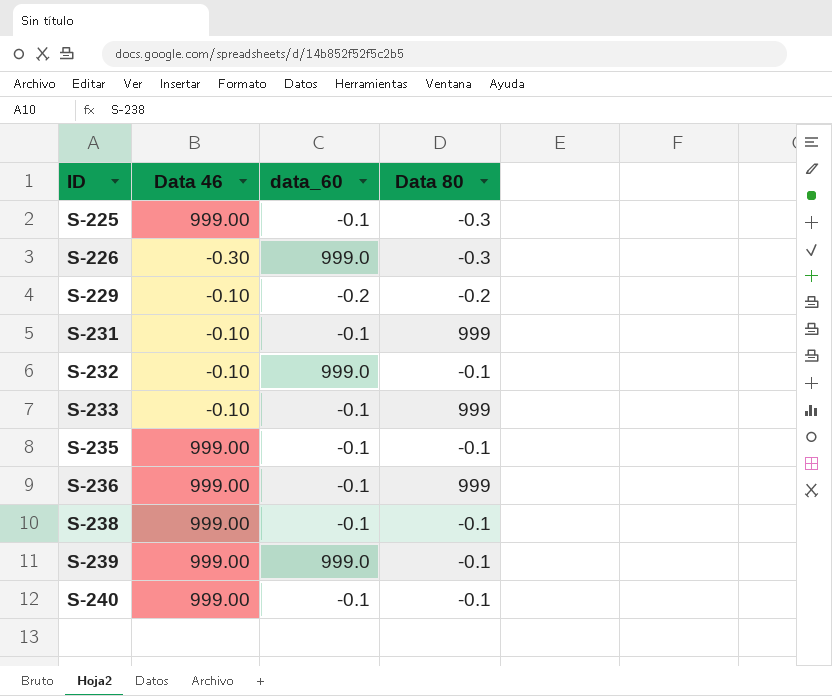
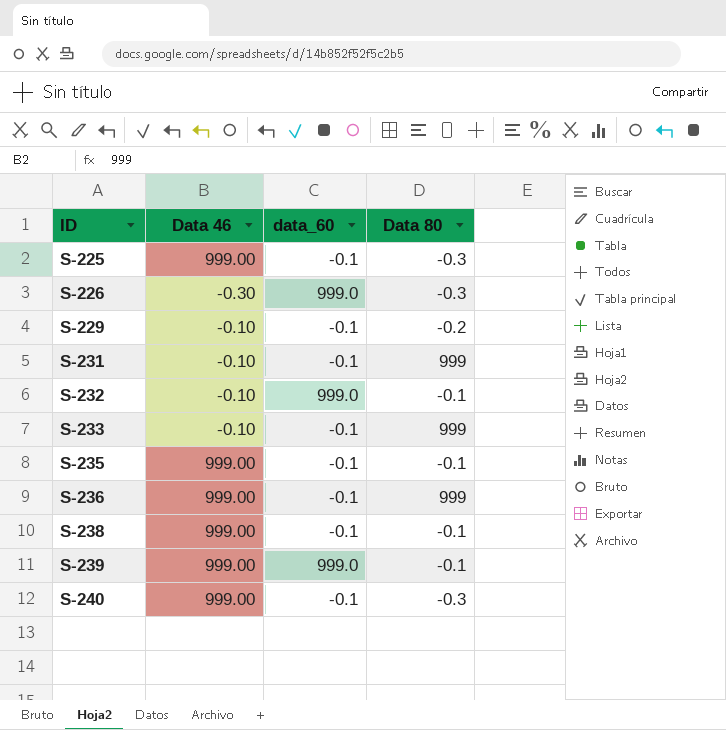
S-229 | data_60: -0.2 -> -0.1
S-240 | Data 80: -0.1 -> -0.3

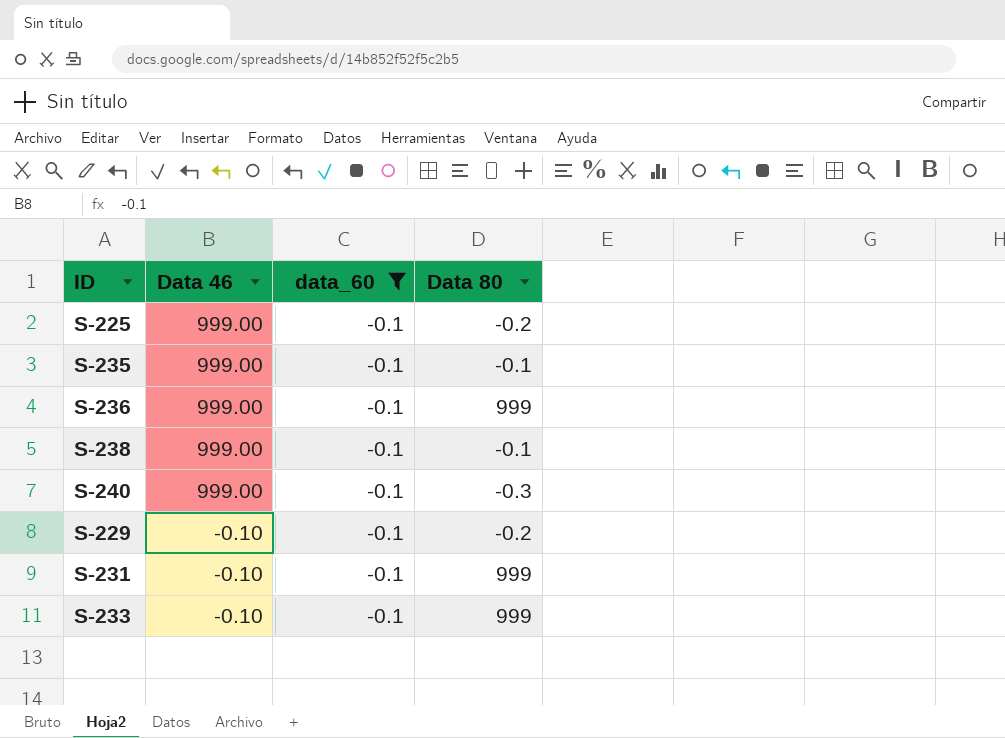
filter: none -> data_60 = -0.1
row order: ID ascending -> Data 46 descending
S-225 | Data 80: -0.3 -> -0.2

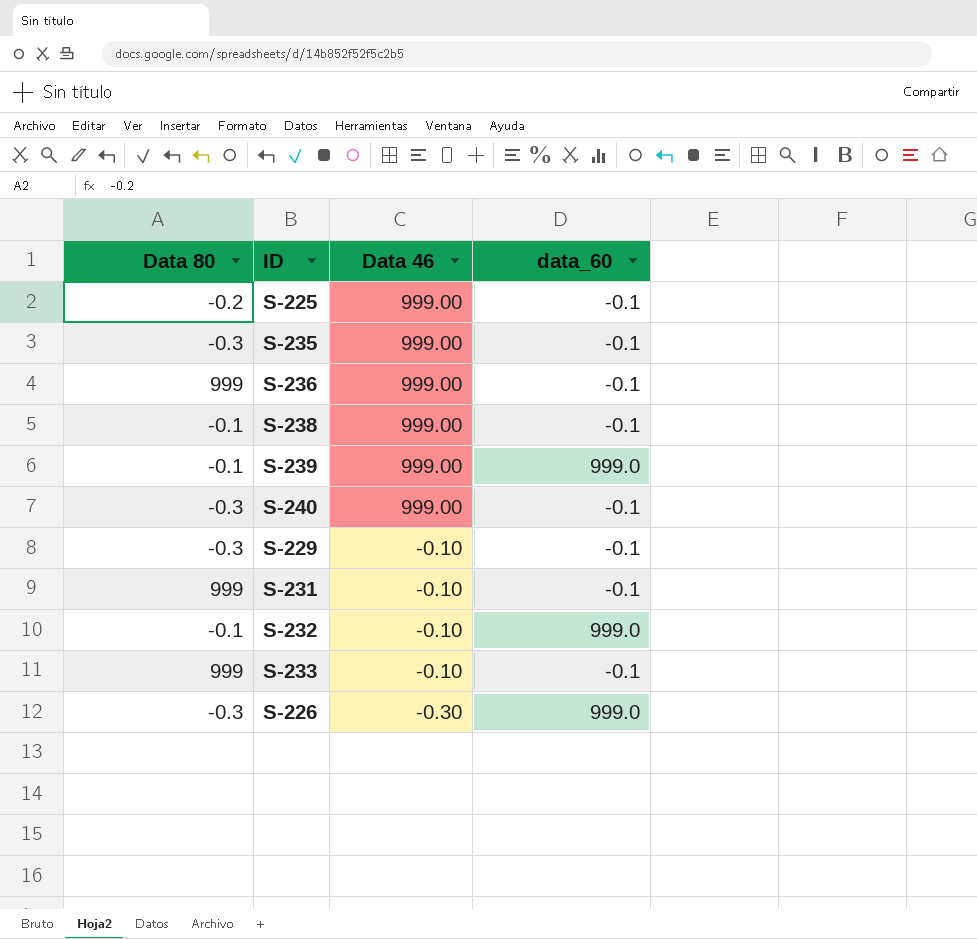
filter: data_60 = -0.1 -> none
column Data 80 | position: 4 -> 1
S-235 | Data 80: -0.1 -> -0.3
S-229 | Data 80: -0.2 -> -0.3

